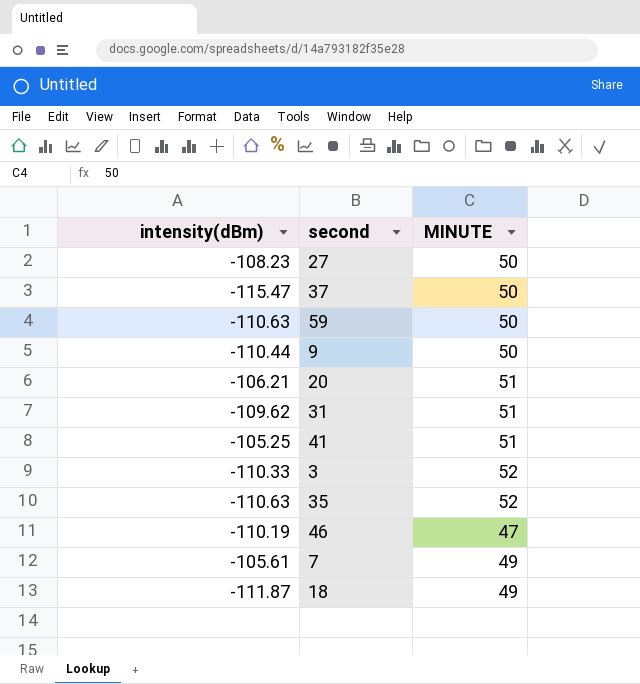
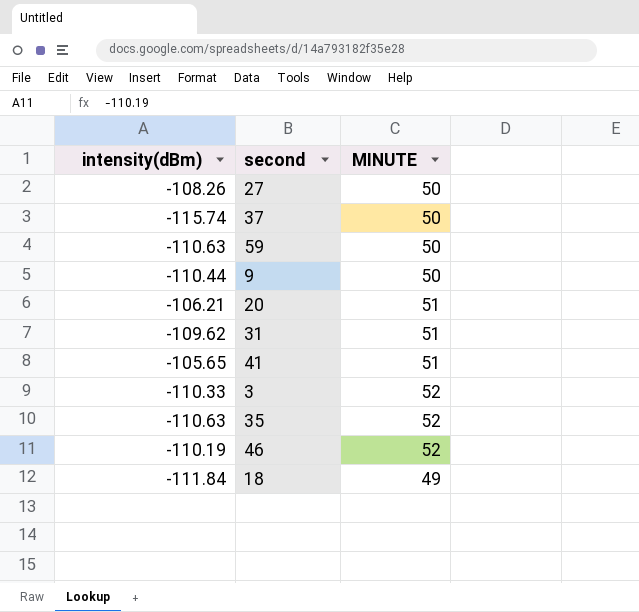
row 7: -105.61 | 49 -> none
27 | intensity(dBm): -108.23 -> -108.26
37 | intensity(dBm): -115.47 -> -115.74
41 | intensity(dBm): -105.25 -> -105.65
46 | MINUTE: 47 -> 52
18 | intensity(dBm): -111.87 -> -111.84

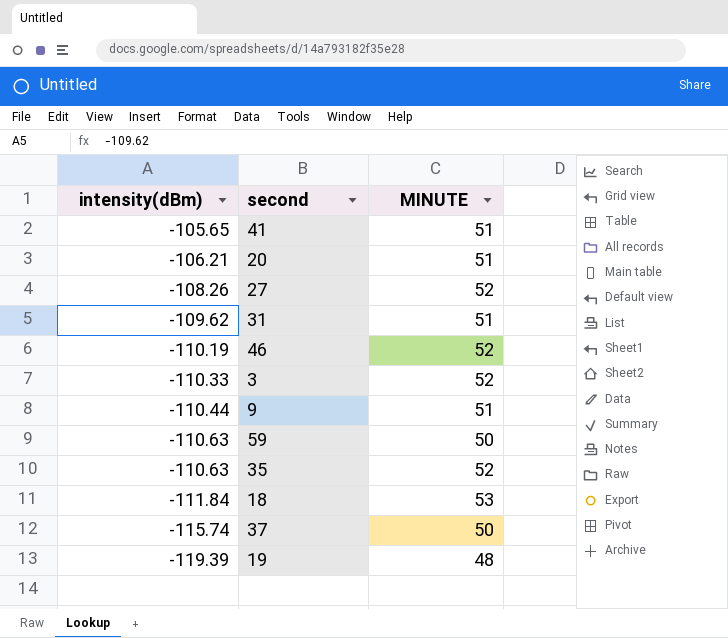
row order: none -> intensity(dBm) descending
27 | MINUTE: 50 -> 52
9 | MINUTE: 50 -> 51
18 | MINUTE: 49 -> 53
row 19: none -> -119.39 | 48

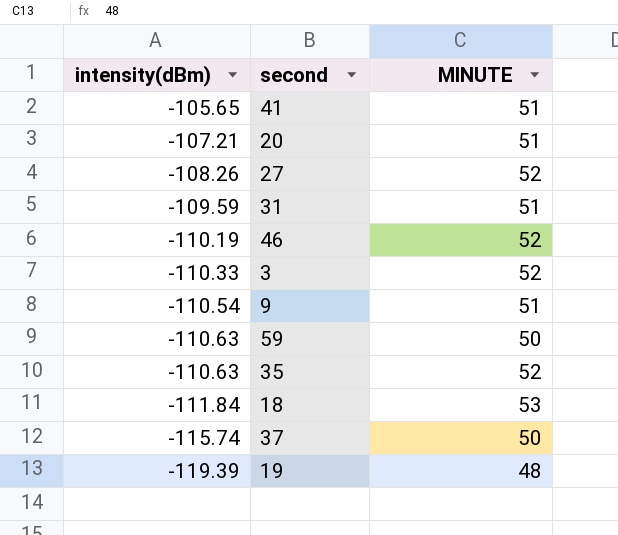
20 | intensity(dBm): -106.21 -> -107.21
31 | intensity(dBm): -109.62 -> -109.59
9 | intensity(dBm): -110.44 -> -110.54

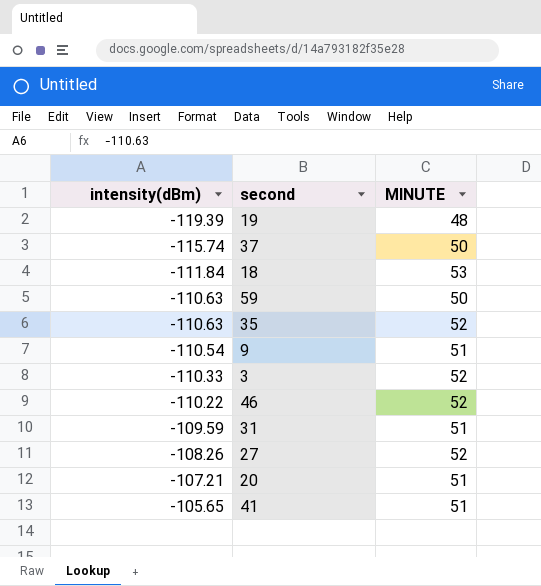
row order: intensity(dBm) descending -> intensity(dBm) ascending
46 | intensity(dBm): -110.19 -> -110.22

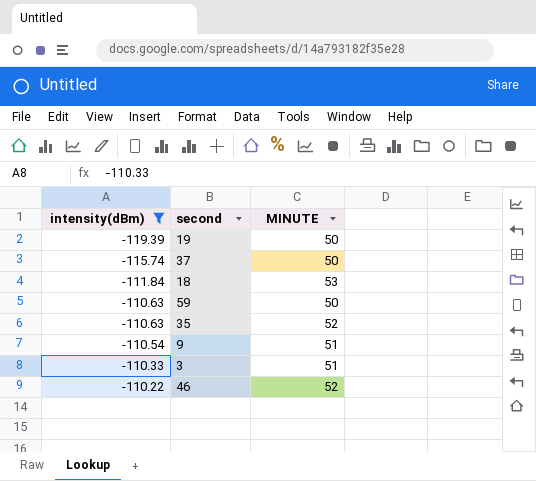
filter: none -> intensity(dBm) <= -110.22
19 | MINUTE: 48 -> 50
3 | MINUTE: 52 -> 51

